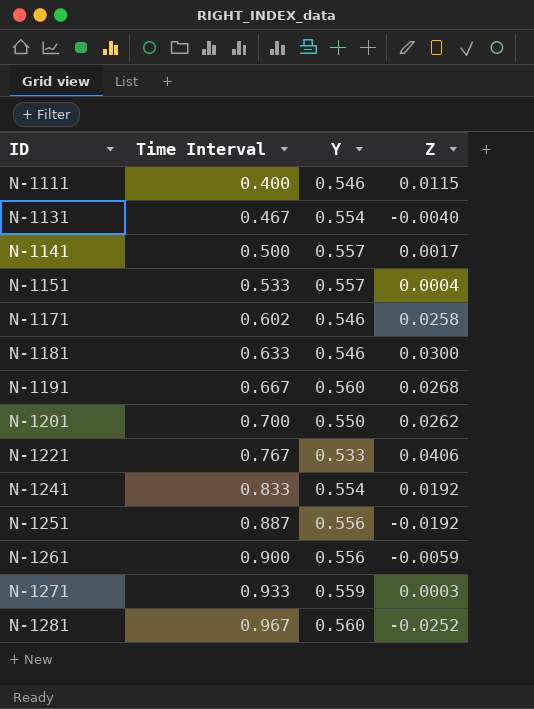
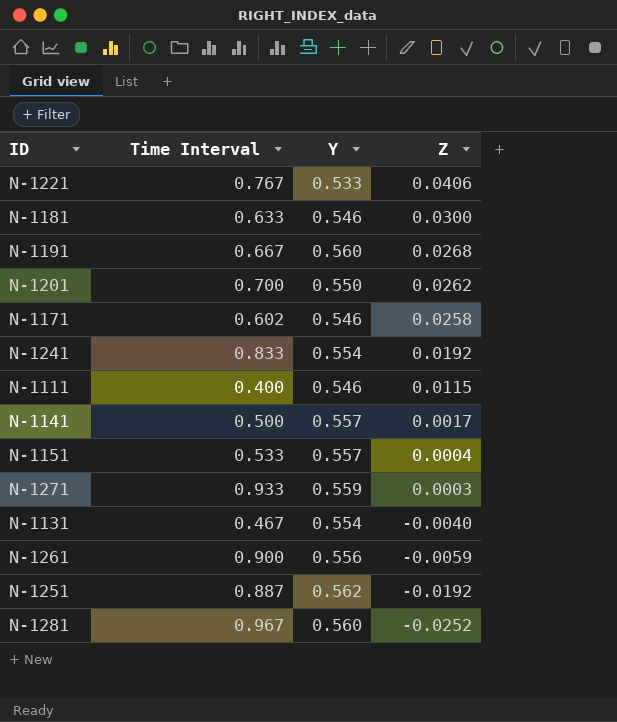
row order: ID ascending -> Z descending
N-1251 | Y: 0.556 -> 0.562

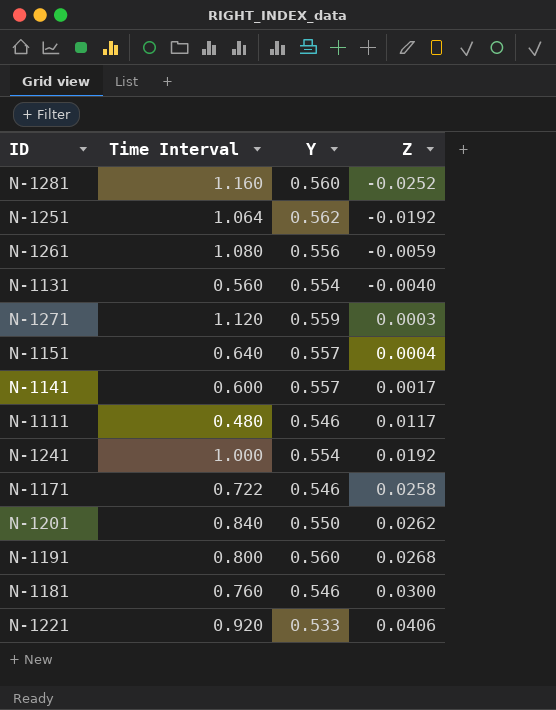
row order: Z descending -> Z ascending
N-1281 | Time Interval: 0.967 -> 1.160
N-1251 | Time Interval: 0.887 -> 1.064
N-1261 | Time Interval: 0.900 -> 1.080
N-1131 | Time Interval: 0.467 -> 0.560
N-1271 | Time Interval: 0.933 -> 1.120
N-1151 | Time Interval: 0.533 -> 0.640
N-1141 | Time Interval: 0.500 -> 0.600
N-1111 | Time Interval: 0.400 -> 0.480
N-1111 | Z: 0.0115 -> 0.0117
N-1241 | Time Interval: 0.833 -> 1.000
N-1171 | Time Interval: 0.602 -> 0.722
N-1201 | Time Interval: 0.700 -> 0.840
N-1191 | Time Interval: 0.667 -> 0.800
N-1181 | Time Interval: 0.633 -> 0.760
N-1221 | Time Interval: 0.767 -> 0.920

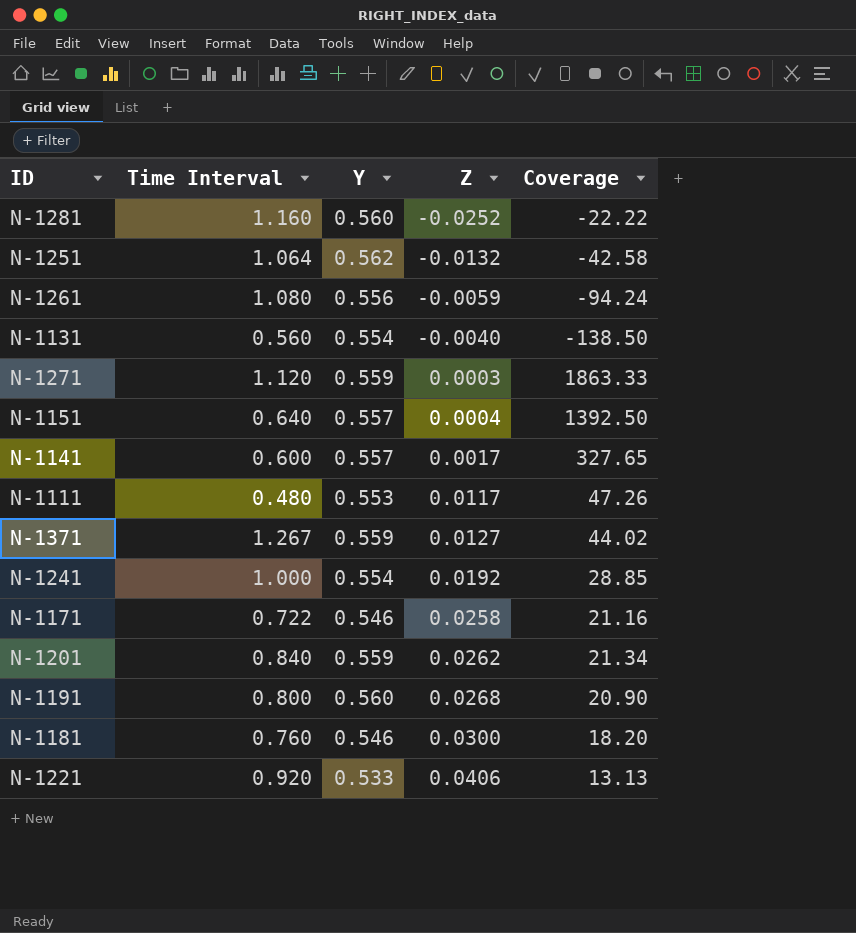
column Coverage | formula: none -> [Y] / [Z]
N-1251 | Z: -0.0192 -> -0.0132
N-1111 | Y: 0.546 -> 0.553
row N-1371: none -> 1.267 | 0.559 | 0.0127 | 44.02
N-1201 | Y: 0.550 -> 0.559

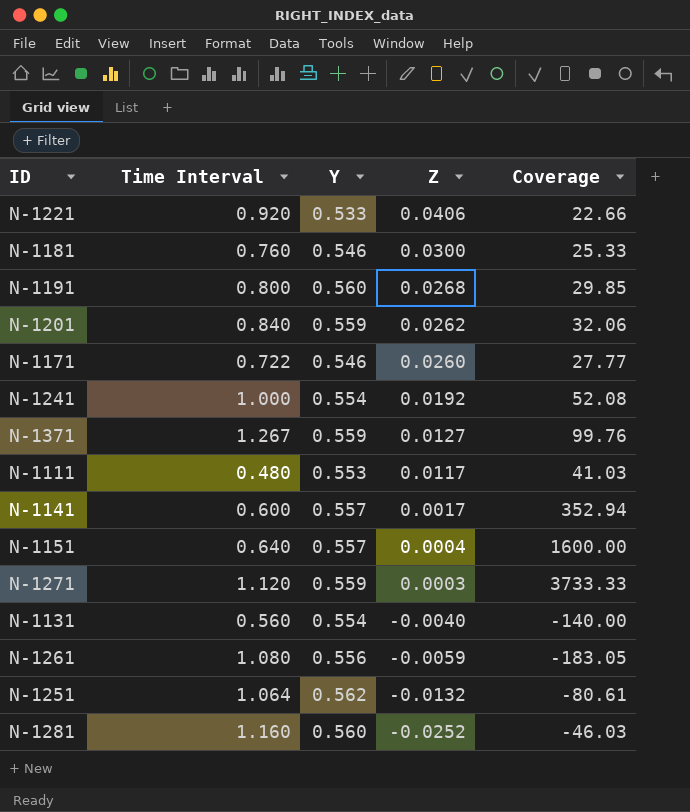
row order: Z ascending -> Z descending
column Coverage | formula: [Y] / [Z] -> [Time Interval] / [Z]
N-1171 | Z: 0.0258 -> 0.0260

